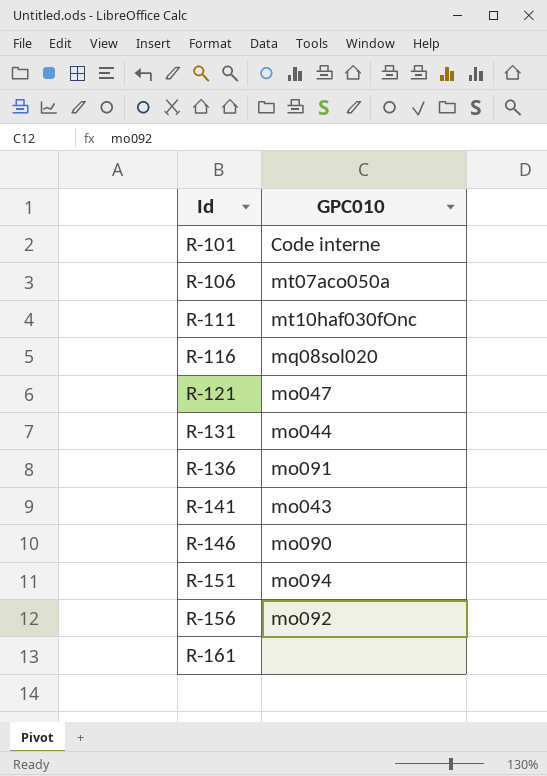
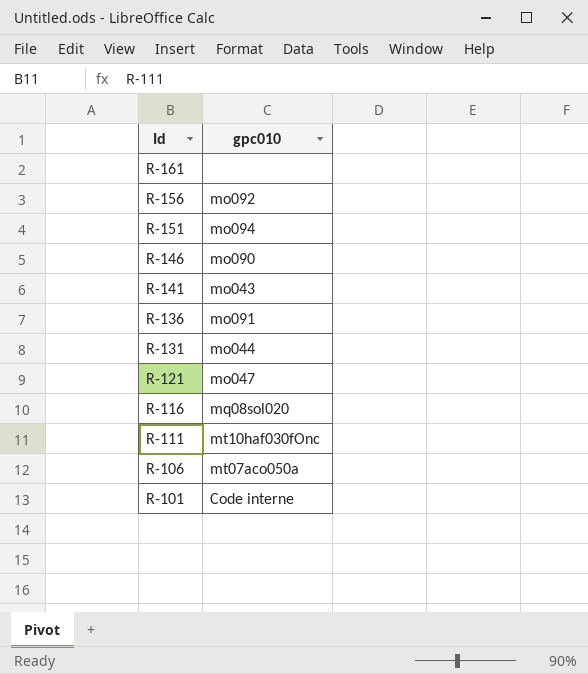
row order: Id ascending -> Id descending
column name: GPC010 -> gpc010

